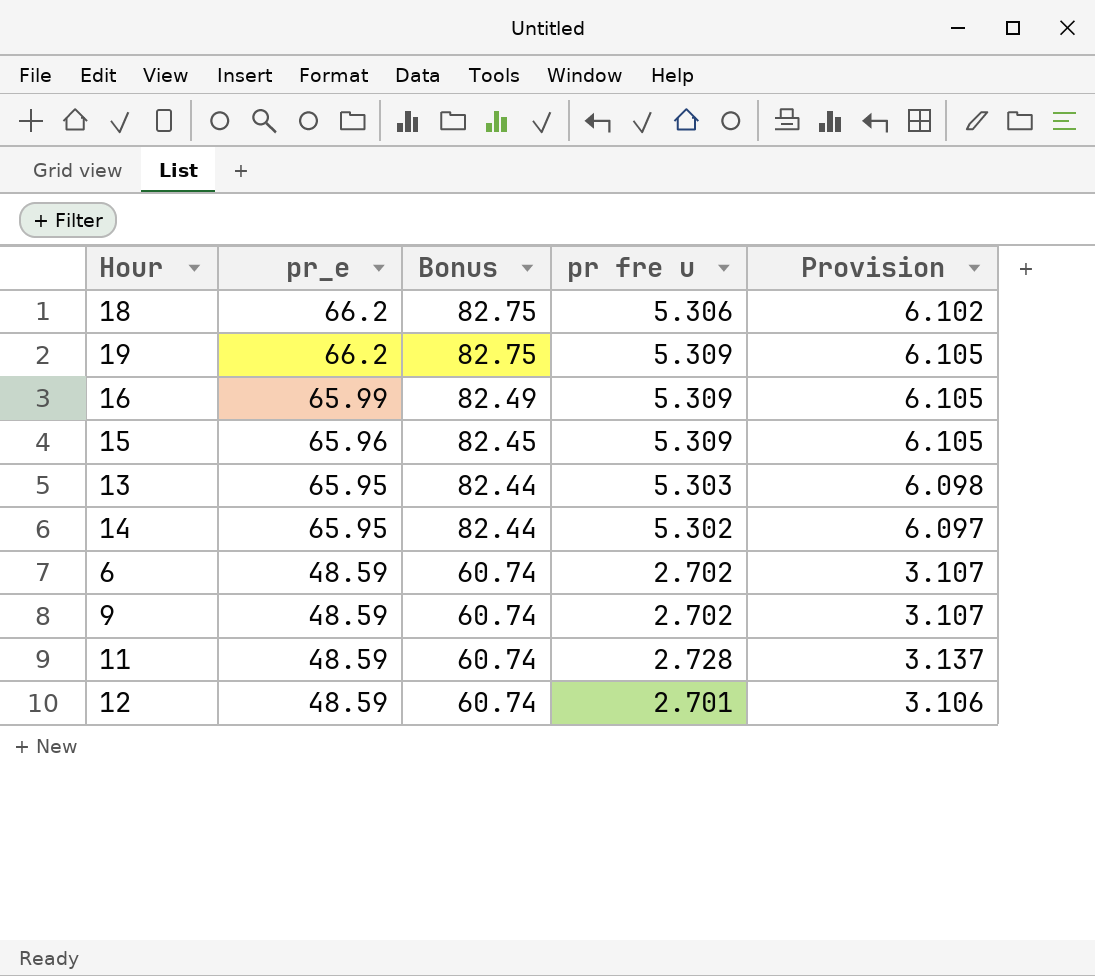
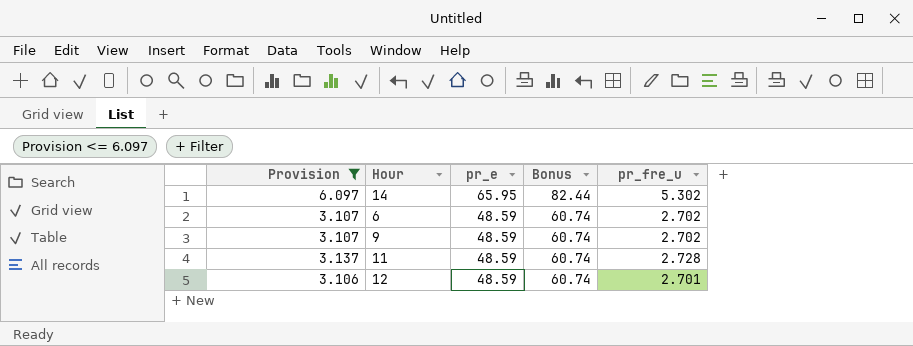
filter: none -> Provision <= 6.097
column Provision | position: 5 -> 1
column name: pr fre u -> pr_fre_u

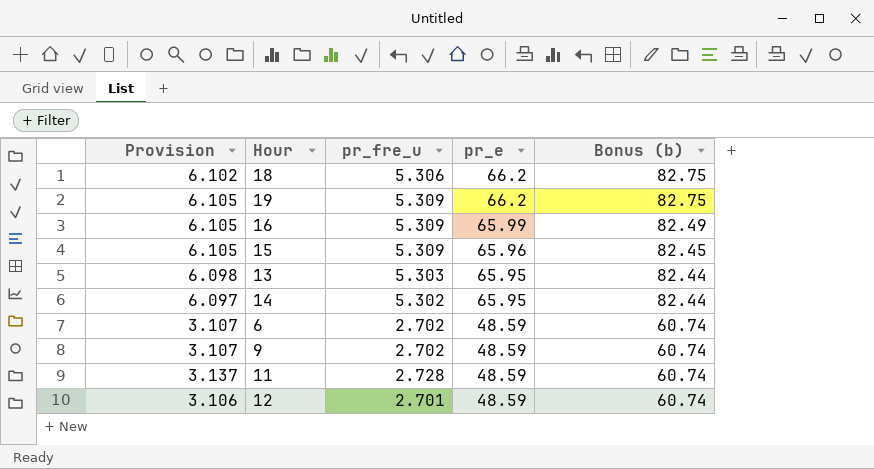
filter: Provision <= 6.097 -> none
column pr_fre_u | position: 5 -> 3
column name: Bonus -> Bonus (b)

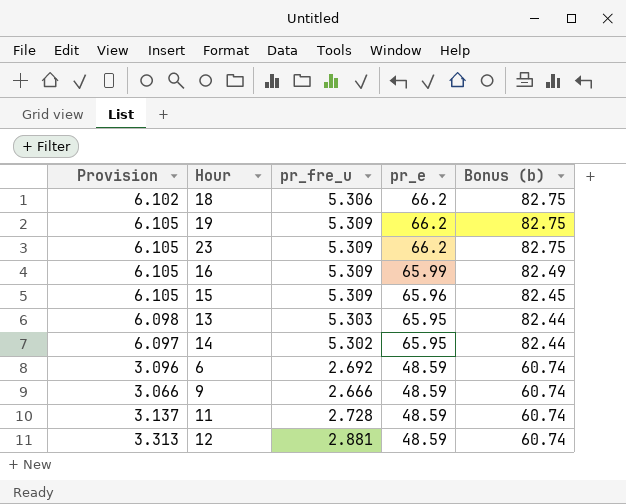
row 23: none -> 6.105 | 5.309 | 66.2 | 82.75
6 | Provision: 3.107 -> 3.096
6 | pr_fre_u: 2.702 -> 2.692
9 | Provision: 3.107 -> 3.066
9 | pr_fre_u: 2.702 -> 2.666
12 | Provision: 3.106 -> 3.313
12 | pr_fre_u: 2.701 -> 2.881

